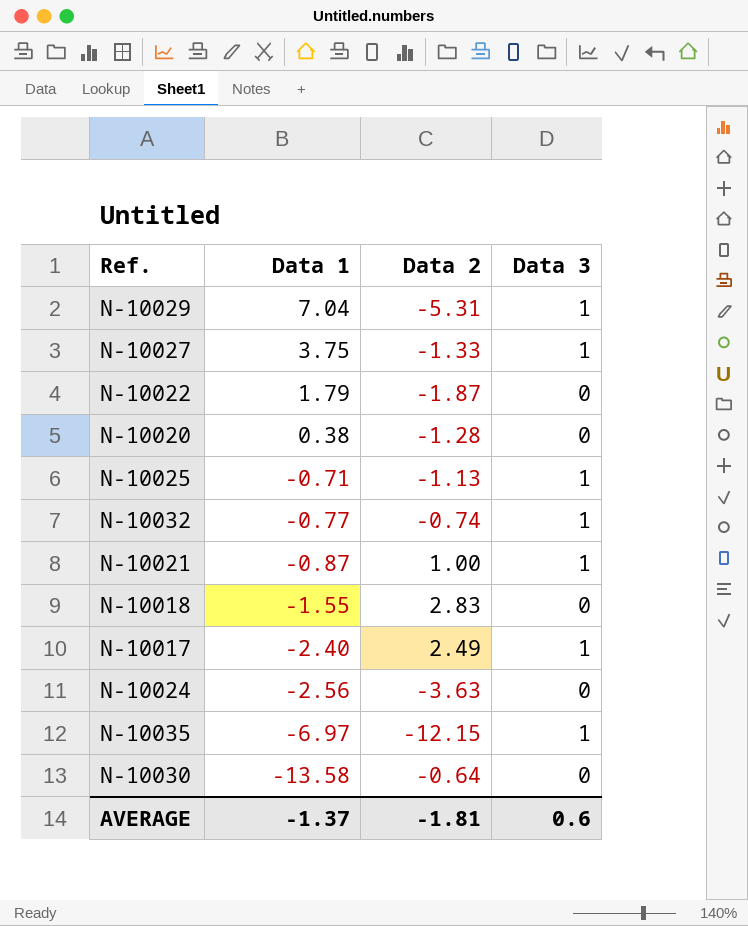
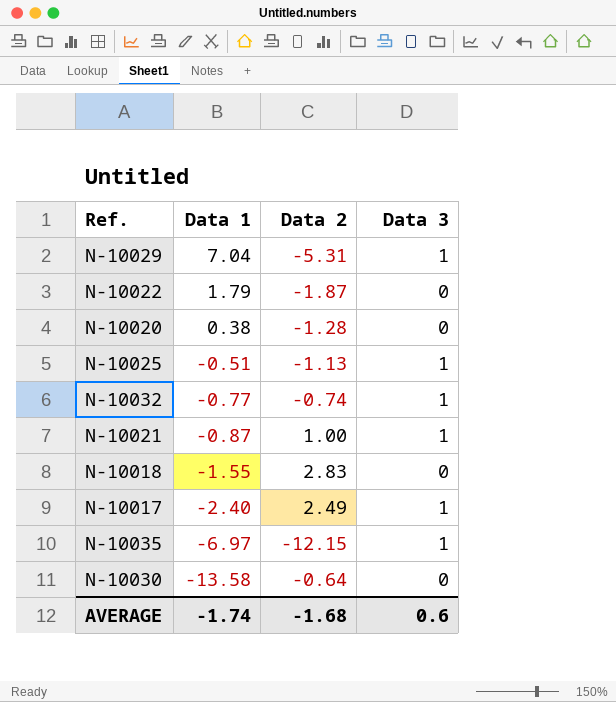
row N-10027: 3.75 | -1.33 | 1 -> none
row N-10024: -2.56 | -3.63 | 0 -> none
N-10025 | Data 1: -0.71 -> -0.51
AVERAGE | Data 1: -1.37 -> -1.74
AVERAGE | Data 2: -1.81 -> -1.68

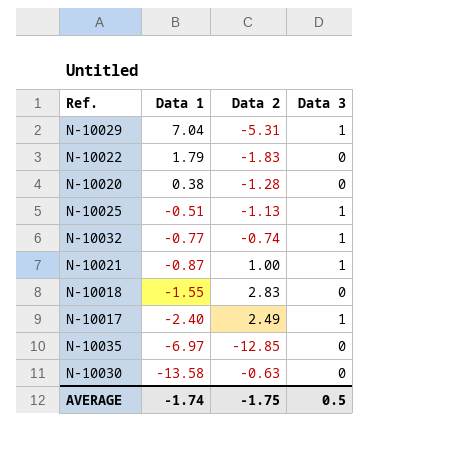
N-10022 | Data 2: -1.87 -> -1.83
N-10035 | Data 2: -12.15 -> -12.85
N-10035 | Data 3: 1 -> 0
N-10030 | Data 2: -0.64 -> -0.63
AVERAGE | Data 2: -1.68 -> -1.75
AVERAGE | Data 3: 0.6 -> 0.5

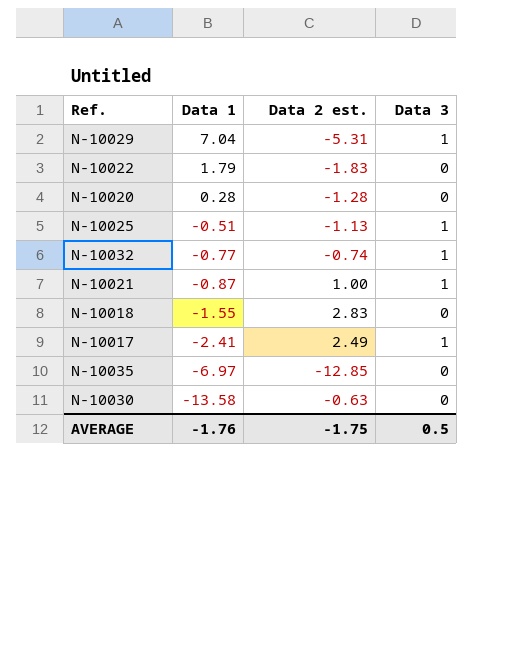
column name: Data 2 -> Data 2 est.
N-10020 | Data 1: 0.38 -> 0.28
N-10017 | Data 1: -2.40 -> -2.41
AVERAGE | Data 1: -1.74 -> -1.76

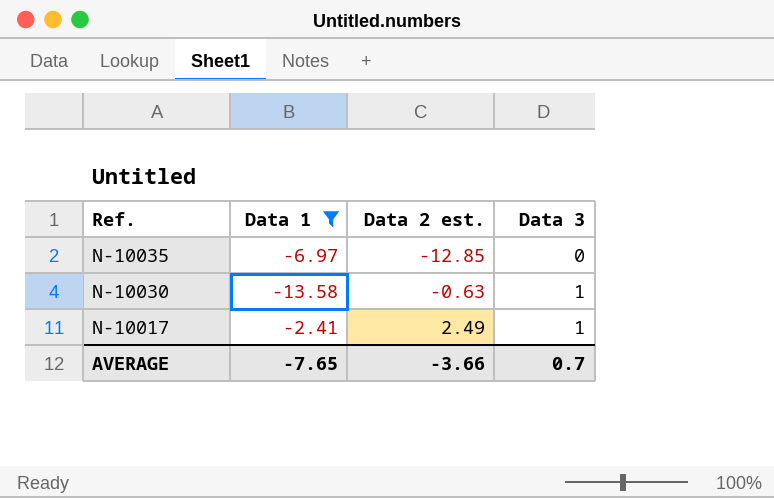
filter: none -> Data 1 <= -2.41
row order: Data 1 descending -> Ref. descending
N-10030 | Data 3: 0 -> 1
AVERAGE | Data 1: -1.76 -> -7.65
AVERAGE | Data 2 est.: -1.75 -> -3.66
AVERAGE | Data 3: 0.5 -> 0.7

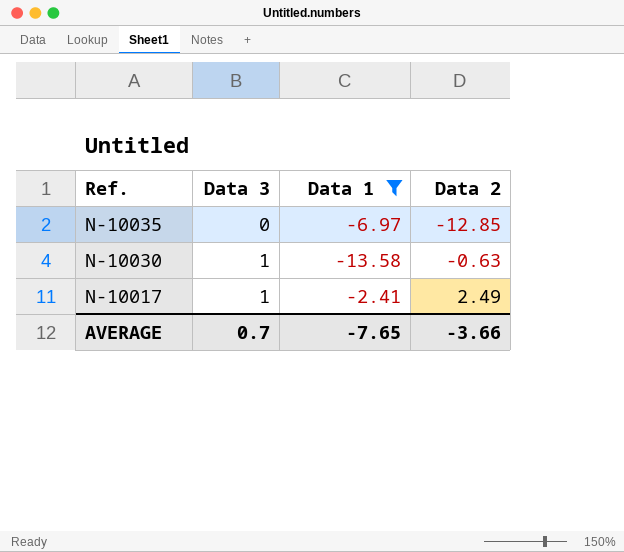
column Data 3 | position: 4 -> 2
column name: Data 2 est. -> Data 2

